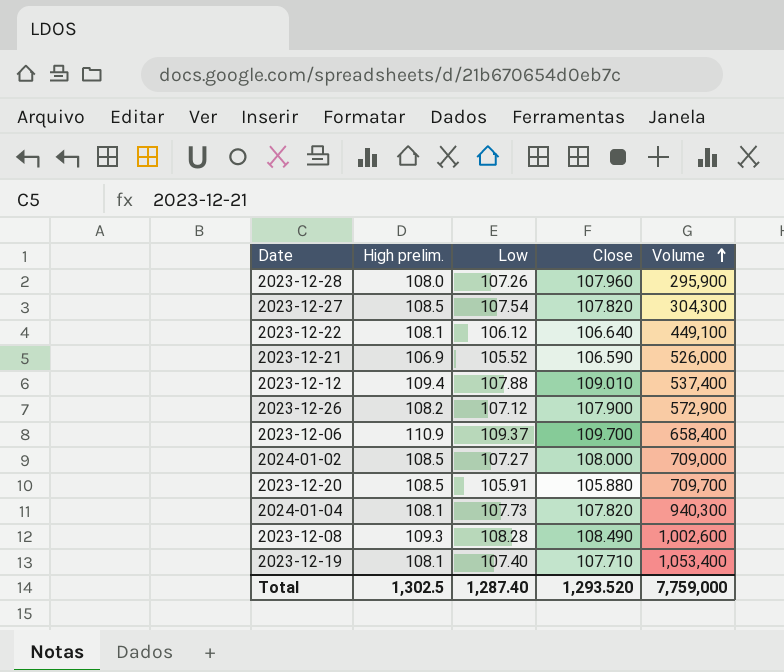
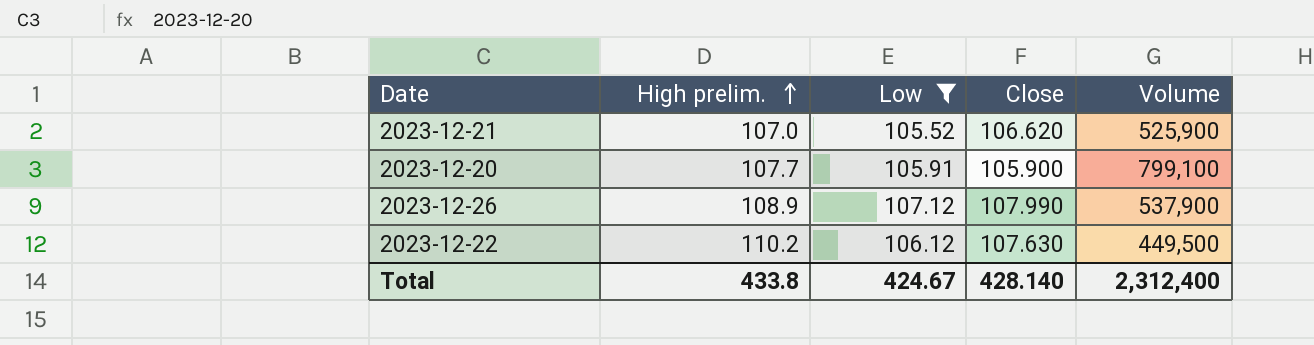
filter: none -> Low <= 107.12
row order: Volume ascending -> High prelim. ascending
2023-12-21 | High prelim.: 106.9 -> 107.0
2023-12-21 | Close: 106.590 -> 106.620
2023-12-21 | Volume: 526,000 -> 525,900
2023-12-20 | High prelim.: 108.5 -> 107.7
2023-12-20 | Close: 105.880 -> 105.900
2023-12-20 | Volume: 709,700 -> 799,100
2023-12-26 | High prelim.: 108.2 -> 108.9
2023-12-26 | Close: 107.900 -> 107.990
2023-12-26 | Volume: 572,900 -> 537,900
2023-12-22 | High prelim.: 108.1 -> 110.2
2023-12-22 | Close: 106.640 -> 107.630
2023-12-22 | Volume: 449,100 -> 449,500
Total | High prelim.: 1,302.5 -> 433.8
Total | Low: 1,287.40 -> 424.67
Total | Close: 1,293.520 -> 428.140
Total | Volume: 7,759,000 -> 2,312,400

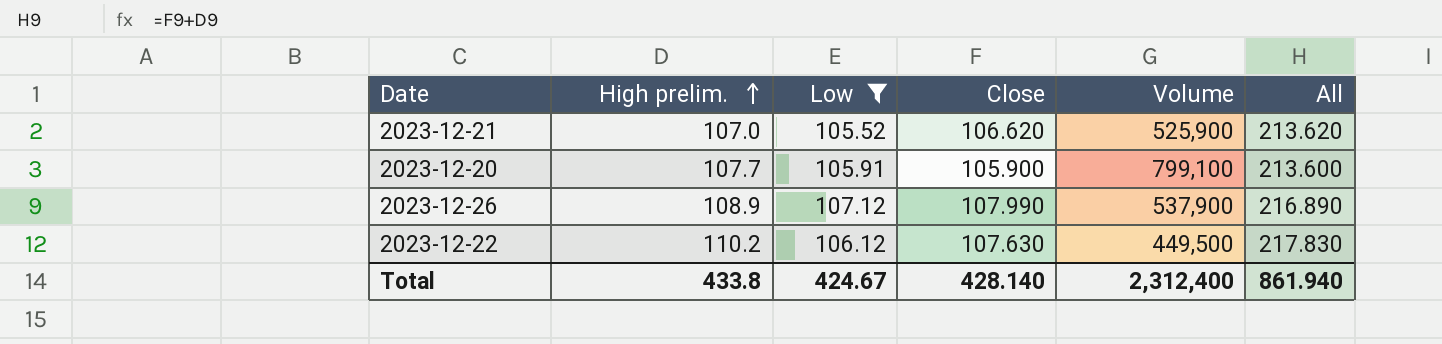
column All | formula: none -> [High prelim.] + [Close]

